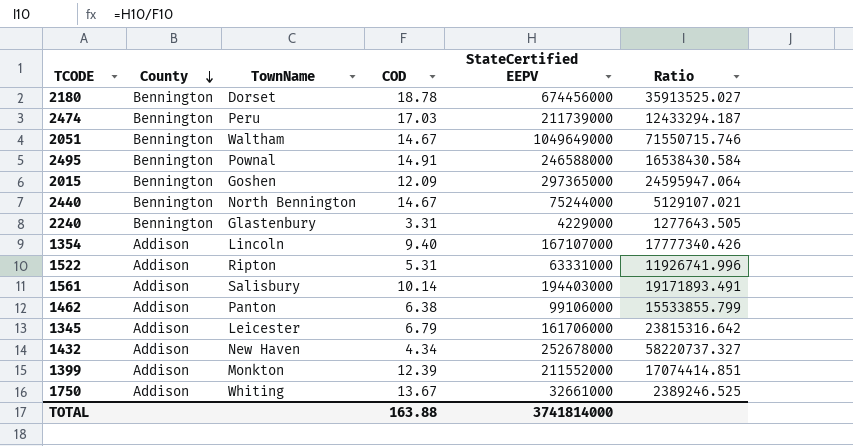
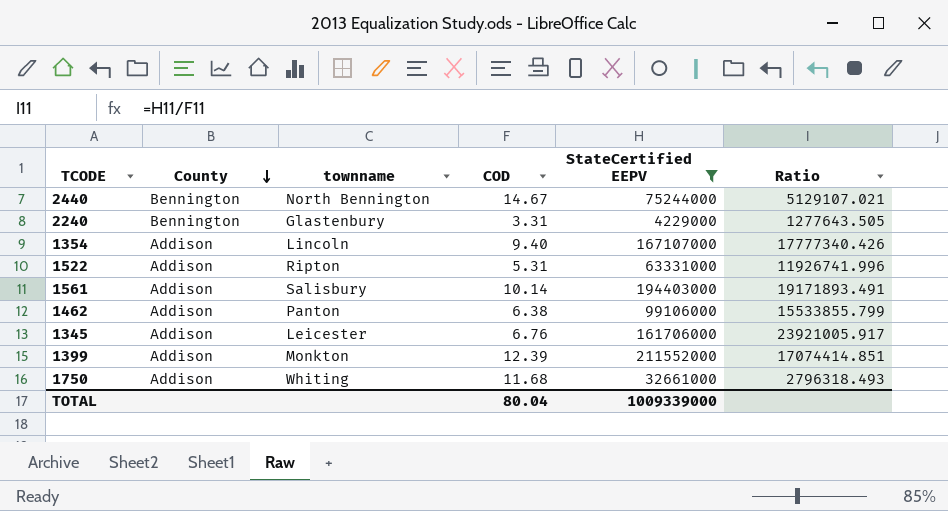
filter: none -> StateCertified EEPV <= 211552000
column name: TownName -> townname
1345 | COD: 6.79 -> 6.76
1345 | Ratio: 23815316.642 -> 23921005.917
1750 | COD: 13.67 -> 11.68
1750 | Ratio: 2389246.525 -> 2796318.493
TOTAL | COD: 163.88 -> 80.04
TOTAL | StateCertified EEPV: 3741814000 -> 1009339000

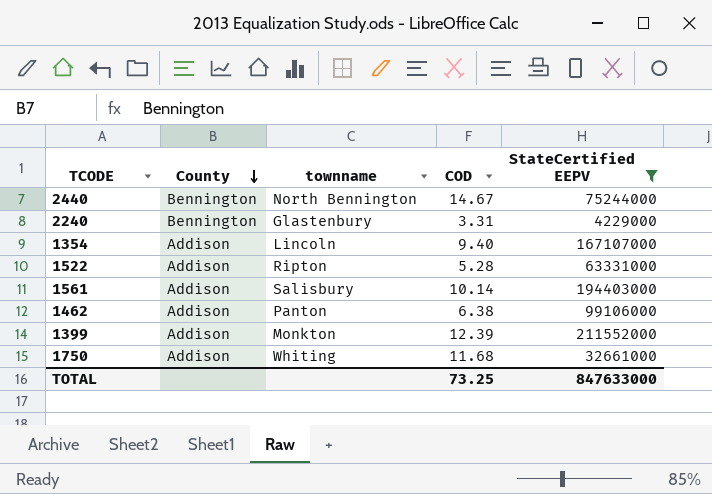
column Ratio | formula: [StateCertified EEPV] / [COD] -> none
row 1345: Addison | Leicester | 6.76 | 161706000 | 23921005.917 -> none
1522 | COD: 5.31 -> 5.28
TOTAL | COD: 80.04 -> 73.25
TOTAL | StateCertified EEPV: 1009339000 -> 847633000

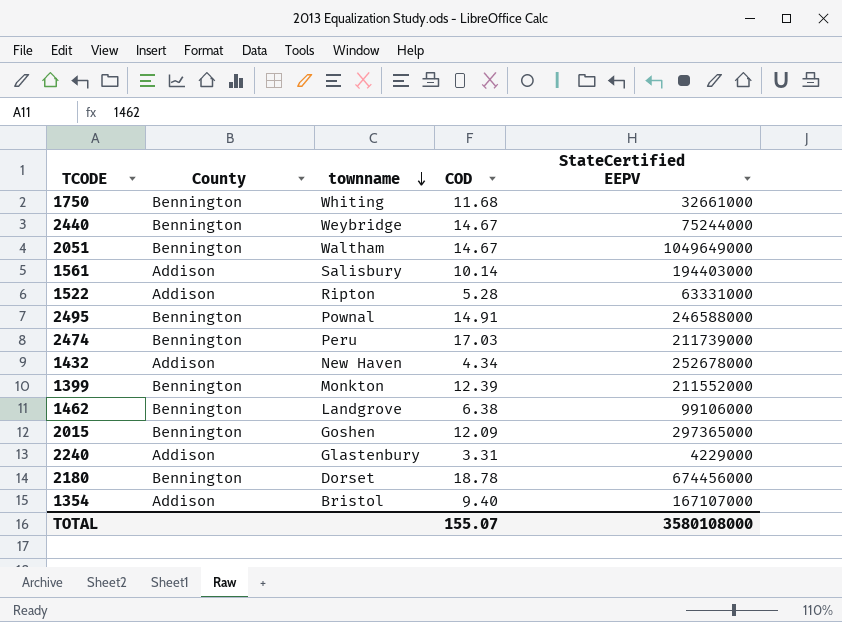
filter: StateCertified EEPV <= 211552000 -> none
row order: County descending -> townname descending
1750 | County: Addison -> Bennington
2440 | townname: North Bennington -> Weybridge
1399 | County: Addison -> Bennington
1462 | County: Addison -> Bennington
1462 | townname: Panton -> Landgrove
2240 | County: Bennington -> Addison
1354 | townname: Lincoln -> Bristol
TOTAL | COD: 73.25 -> 155.07
TOTAL | StateCertified EEPV: 847633000 -> 3580108000

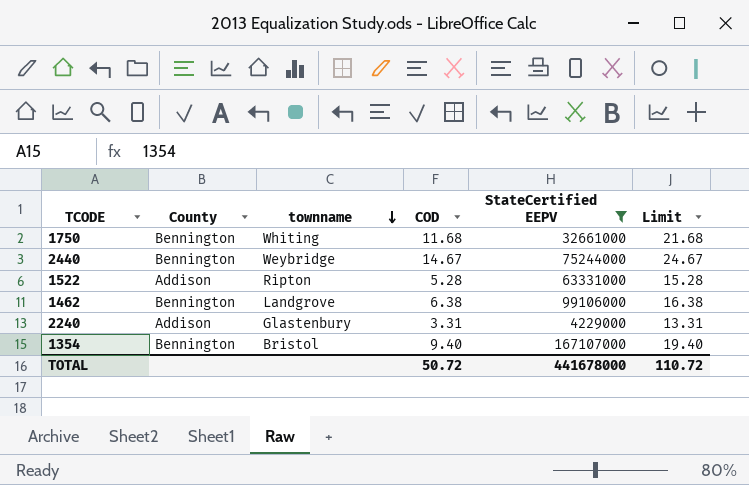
filter: none -> StateCertified EEPV <= 167107000
column Limit | formula: none -> [COD] + 10
1354 | County: Addison -> Bennington
TOTAL | COD: 155.07 -> 50.72
TOTAL | StateCertified EEPV: 3580108000 -> 441678000

